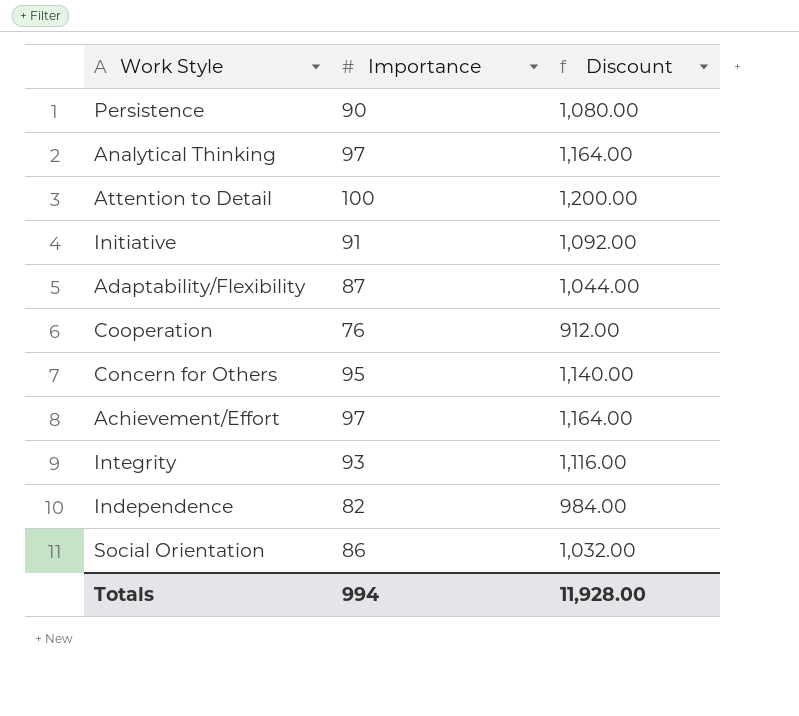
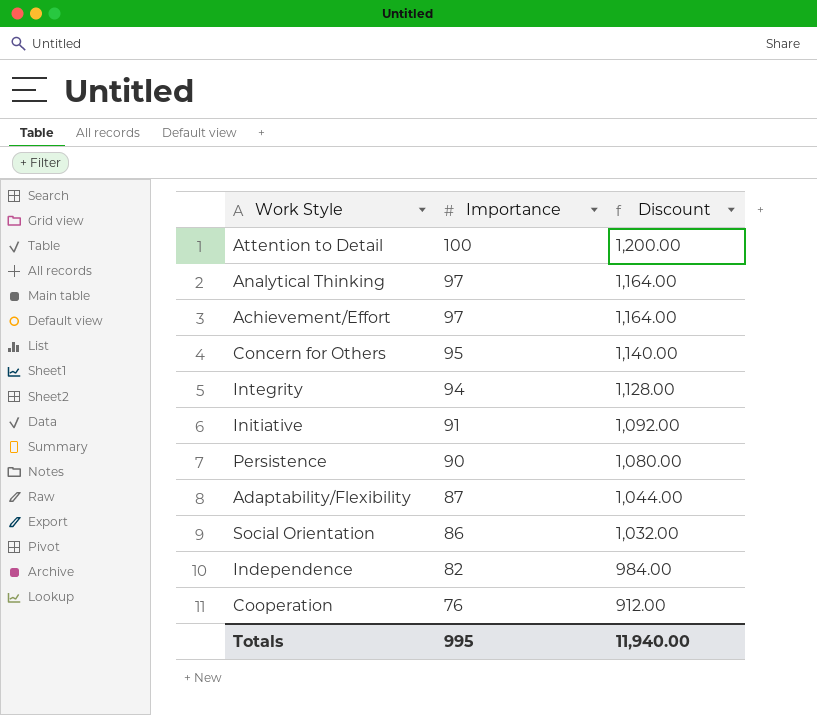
row order: none -> Importance descending
Integrity | Importance: 93 -> 94
Integrity | Discount: 1,116.00 -> 1,128.00
Totals | Importance: 994 -> 995
Totals | Discount: 11,928.00 -> 11,940.00

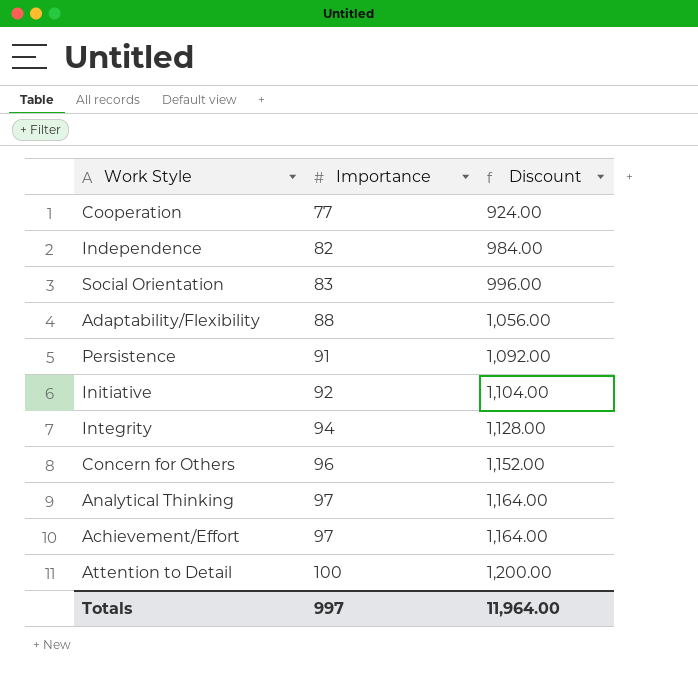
row order: Importance descending -> Importance ascending
Cooperation | Importance: 76 -> 77
Cooperation | Discount: 912.00 -> 924.00
Social Orientation | Importance: 86 -> 83
Social Orientation | Discount: 1,032.00 -> 996.00
Adaptability/Flexibility | Importance: 87 -> 88
Adaptability/Flexibility | Discount: 1,044.00 -> 1,056.00
Persistence | Importance: 90 -> 91
Persistence | Discount: 1,080.00 -> 1,092.00
Initiative | Importance: 91 -> 92
Initiative | Discount: 1,092.00 -> 1,104.00
Concern for Others | Importance: 95 -> 96
Concern for Others | Discount: 1,140.00 -> 1,152.00
Totals | Importance: 995 -> 997
Totals | Discount: 11,940.00 -> 11,964.00

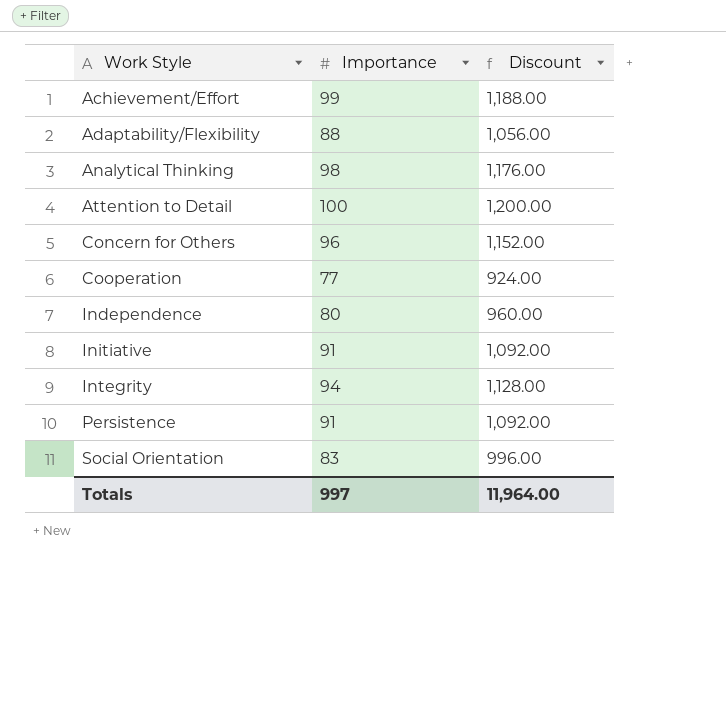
row order: Importance ascending -> Work Style ascending
Achievement/Effort | Importance: 97 -> 99
Achievement/Effort | Discount: 1,164.00 -> 1,188.00
Analytical Thinking | Importance: 97 -> 98
Analytical Thinking | Discount: 1,164.00 -> 1,176.00
Independence | Importance: 82 -> 80
Independence | Discount: 984.00 -> 960.00
Initiative | Importance: 92 -> 91
Initiative | Discount: 1,104.00 -> 1,092.00

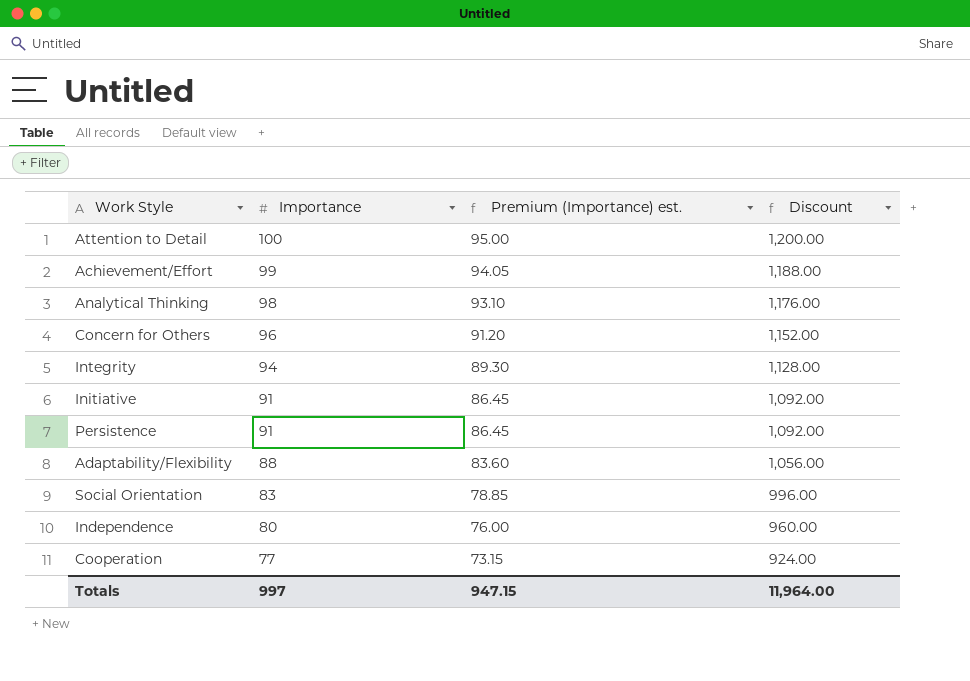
row order: Work Style ascending -> Importance descending
column Premium (Importance) est. | formula: none -> [Importance] * 0.95

